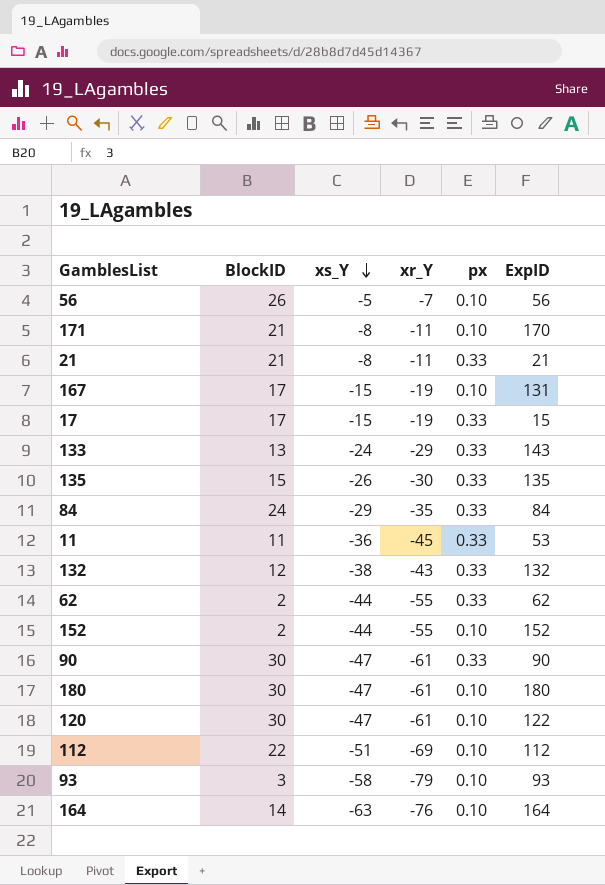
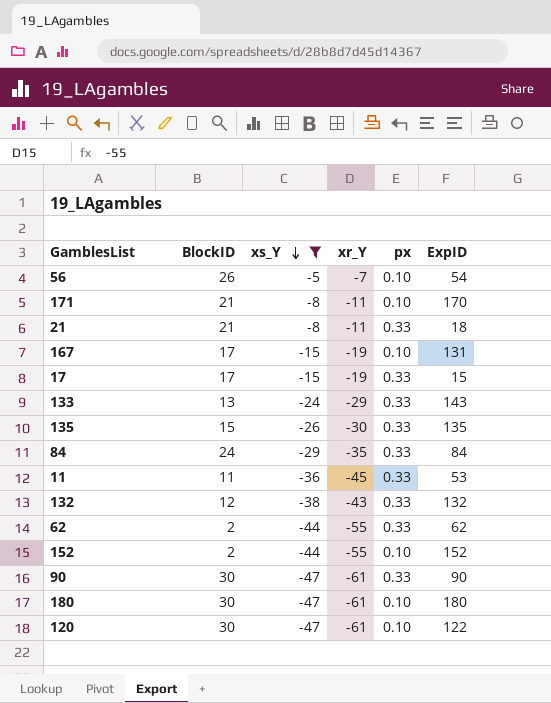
filter: none -> xs_Y >= -47
56 | ExpID: 56 -> 54
21 | ExpID: 21 -> 18

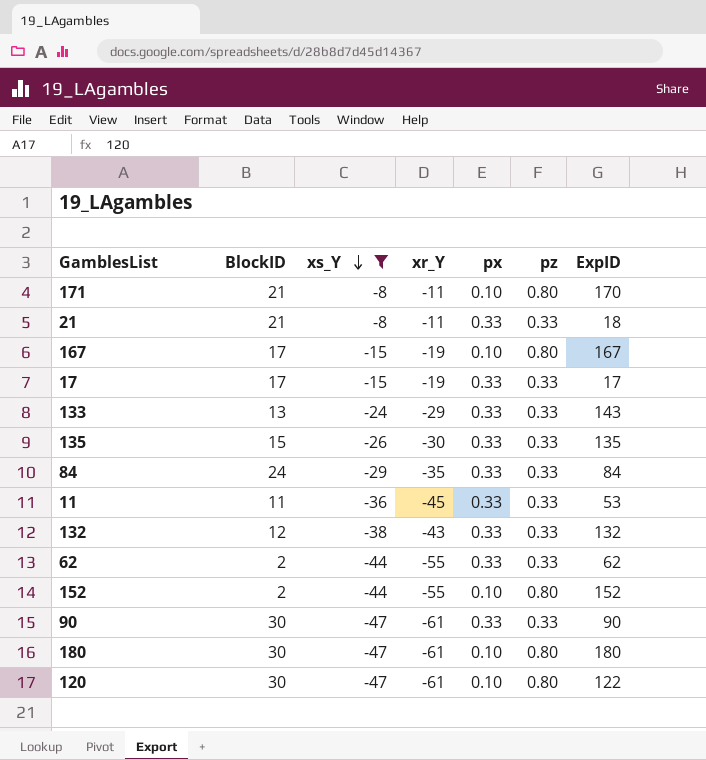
column pz | position: none -> 6
row 56: 26 | -5 | -7 | 0.10 | 54 -> none
167 | ExpID: 131 -> 167
17 | ExpID: 15 -> 17

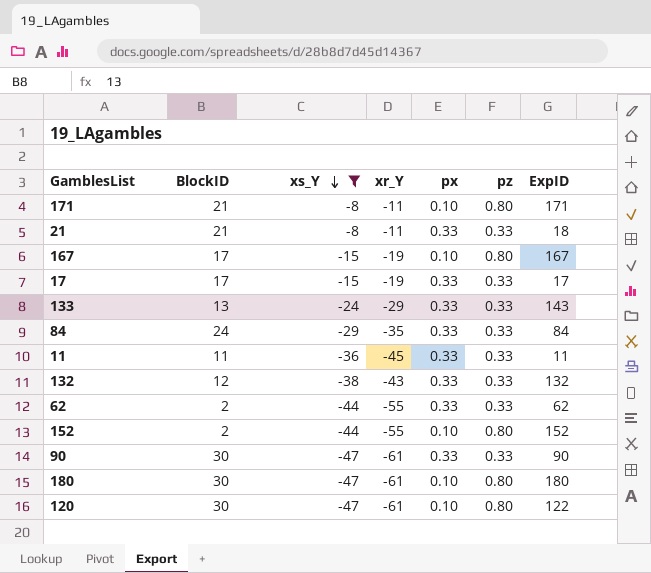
row 135: 15 | -26 | -30 | 0.33 | 0.33 | 135 -> none
171 | ExpID: 170 -> 171
11 | ExpID: 53 -> 11

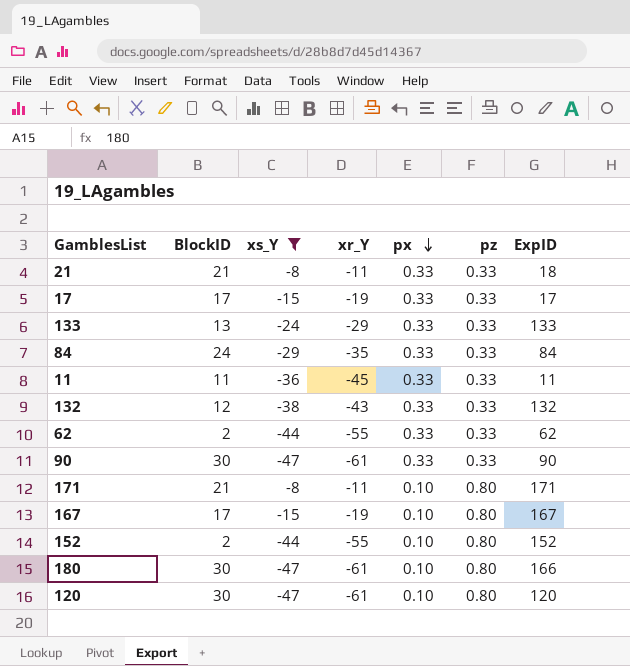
row order: xs_Y descending -> px descending
133 | ExpID: 143 -> 133
180 | ExpID: 180 -> 166
120 | ExpID: 122 -> 120

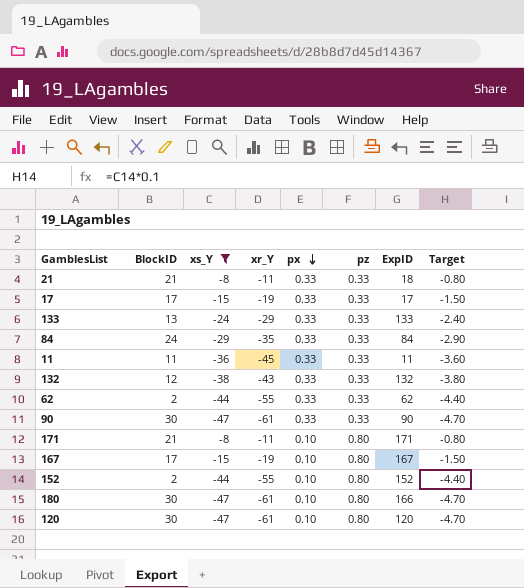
column Target | formula: none -> [xs_Y] * 0.1

